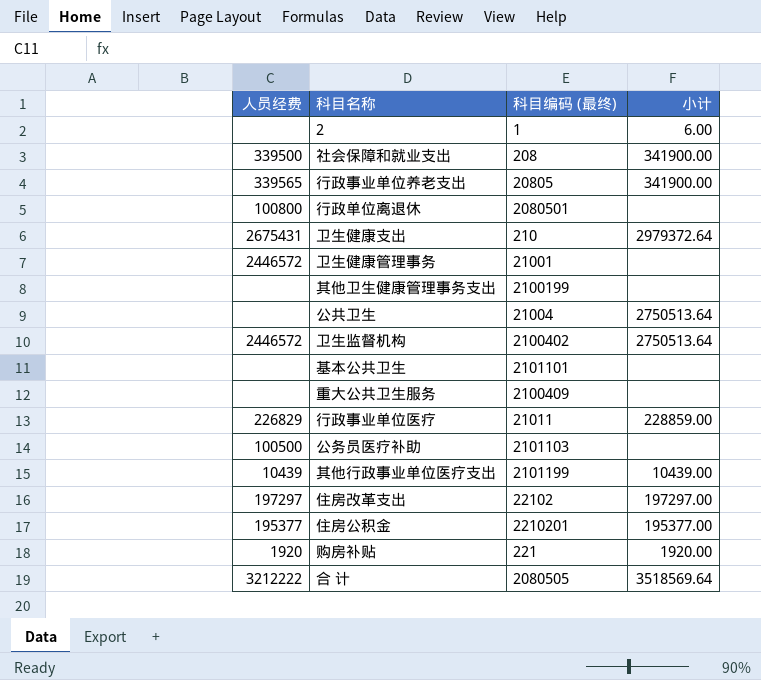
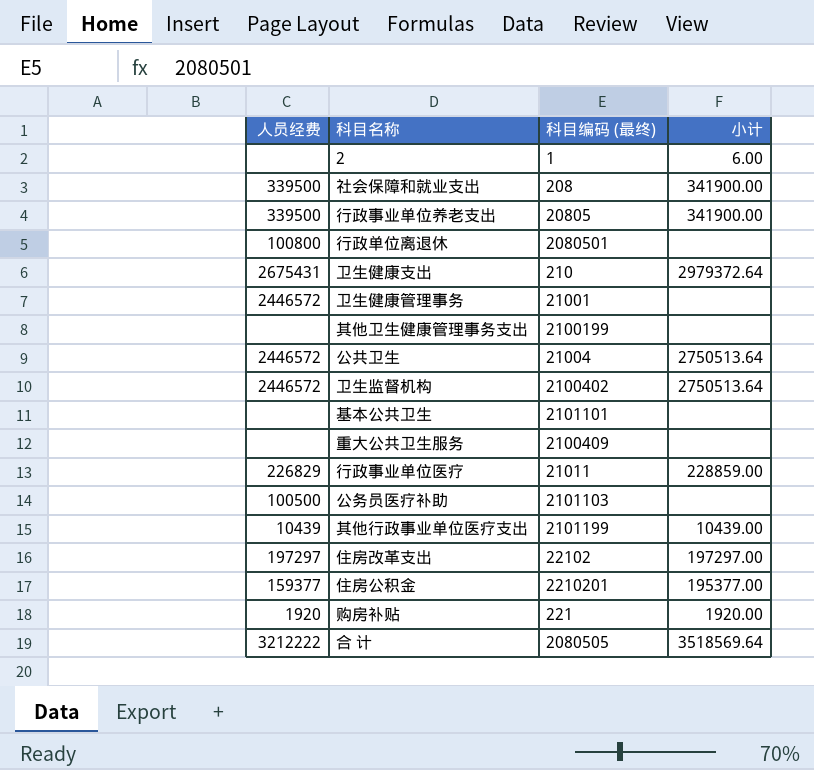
行政事业单位养老支出 | 人员经费: 339565 -> 339500
公共卫生 | 人员经费: none -> 2446572
住房公积金 | 人员经费: 195377 -> 159377

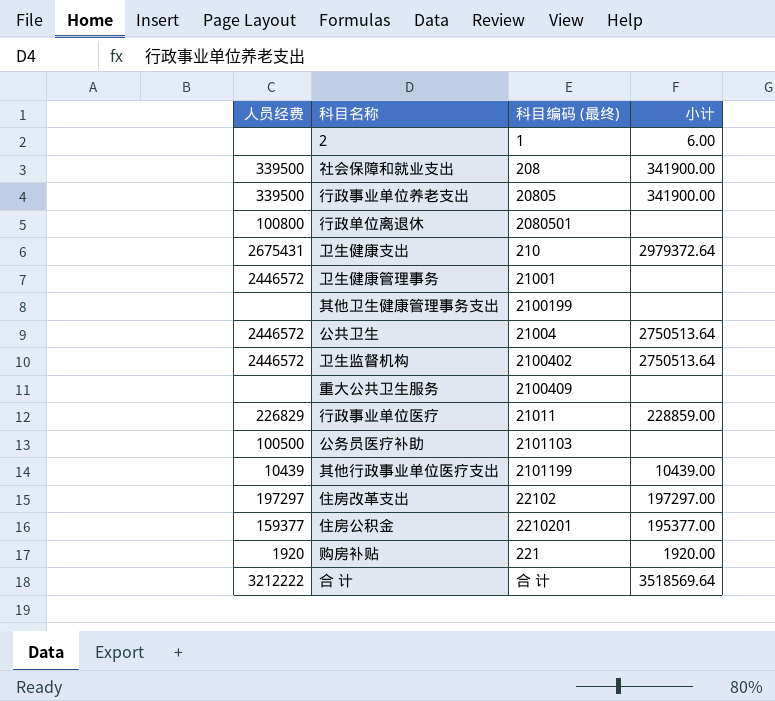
row 基本公共卫生: none | 2101101 | none -> none
合 计 | 科目编码 (最终): 2080505 -> 合 计

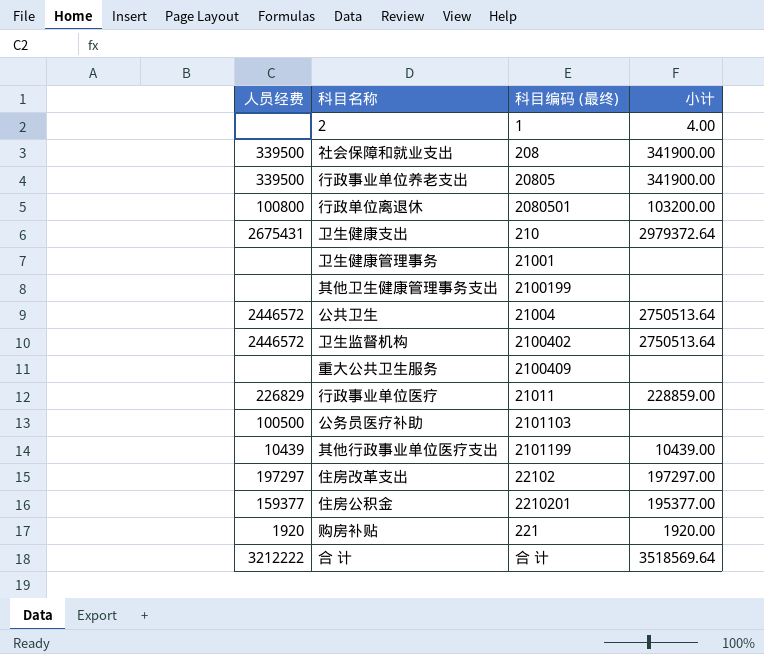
2 | 小计: 6.00 -> 4.00
行政单位离退休 | 小计: none -> 103200.00
卫生健康管理事务 | 人员经费: 2446572 -> none

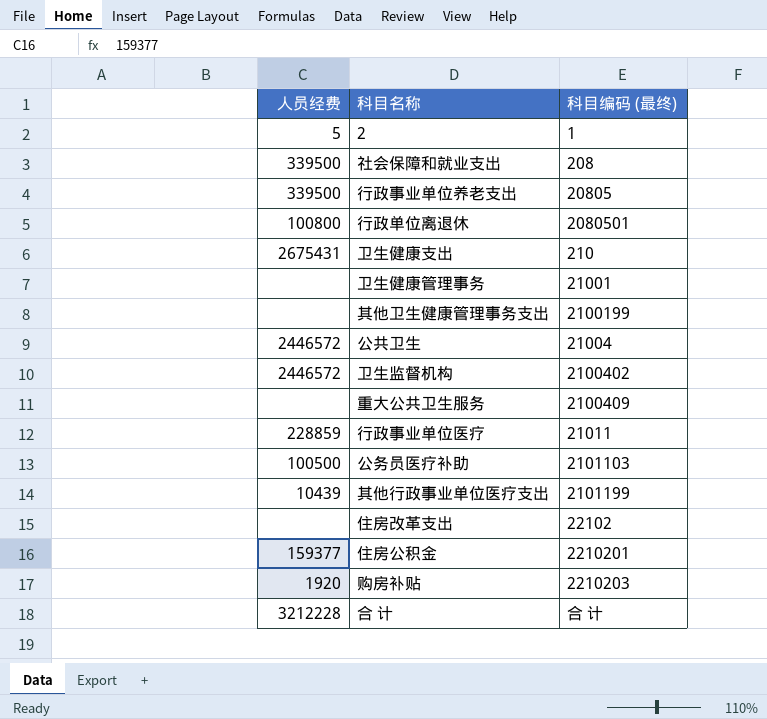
column 小计 | position: 4 -> none
2 | 人员经费: none -> 5
行政事业单位医疗 | 人员经费: 226829 -> 228859
住房改革支出 | 人员经费: 197297 -> none
购房补贴 | 科目编码 (最终): 221 -> 2210203
合 计 | 人员经费: 3212222 -> 3212228

